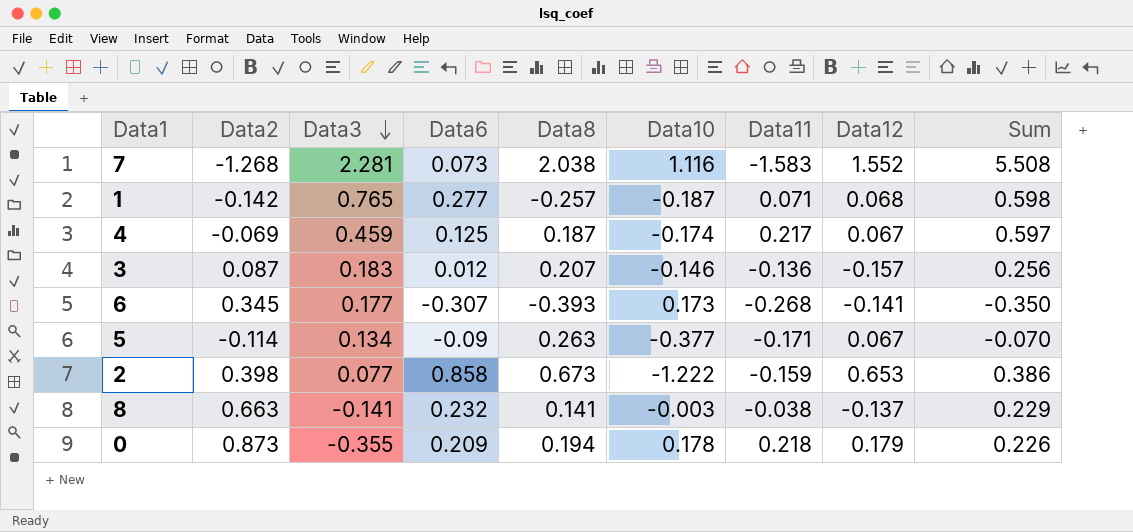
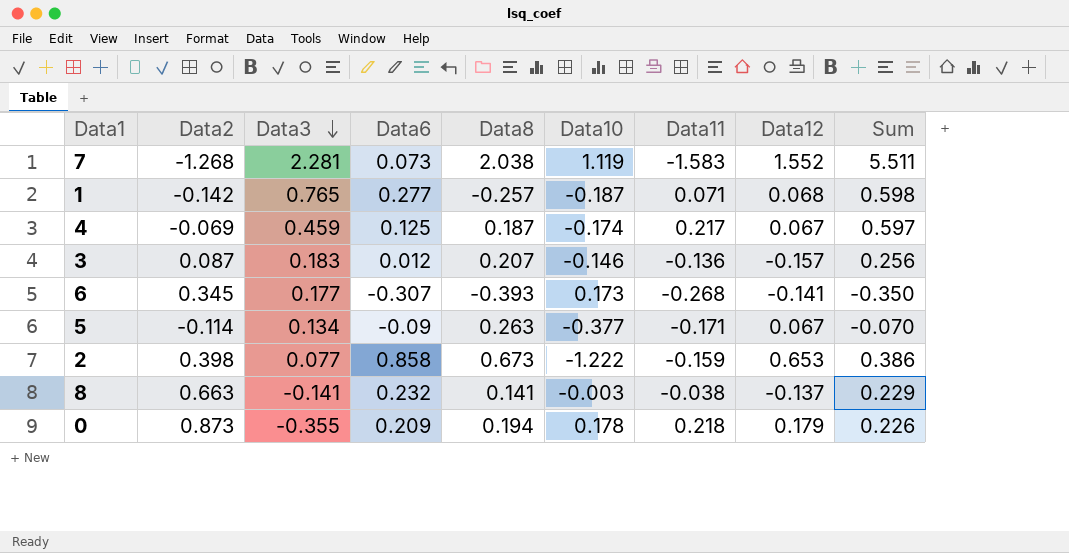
7 | Data10: 1.116 -> 1.119
7 | Sum: 5.508 -> 5.511

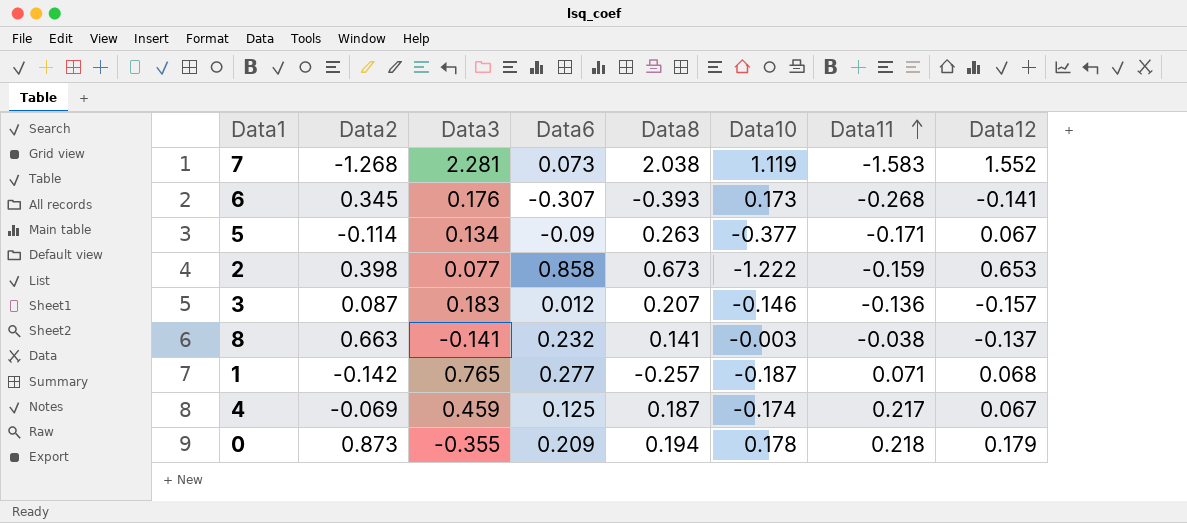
row order: Data3 descending -> Data11 ascending
column Sum | formula: [Data3] + [Data6] + [Data8] + [Data10] -> none
6 | Data3: 0.177 -> 0.176

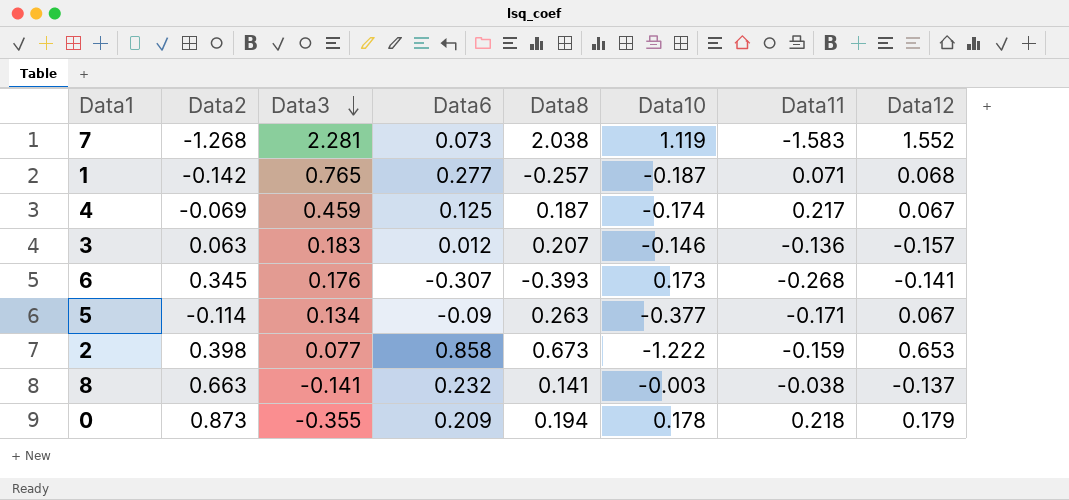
row order: Data11 ascending -> Data3 descending
3 | Data2: 0.087 -> 0.063

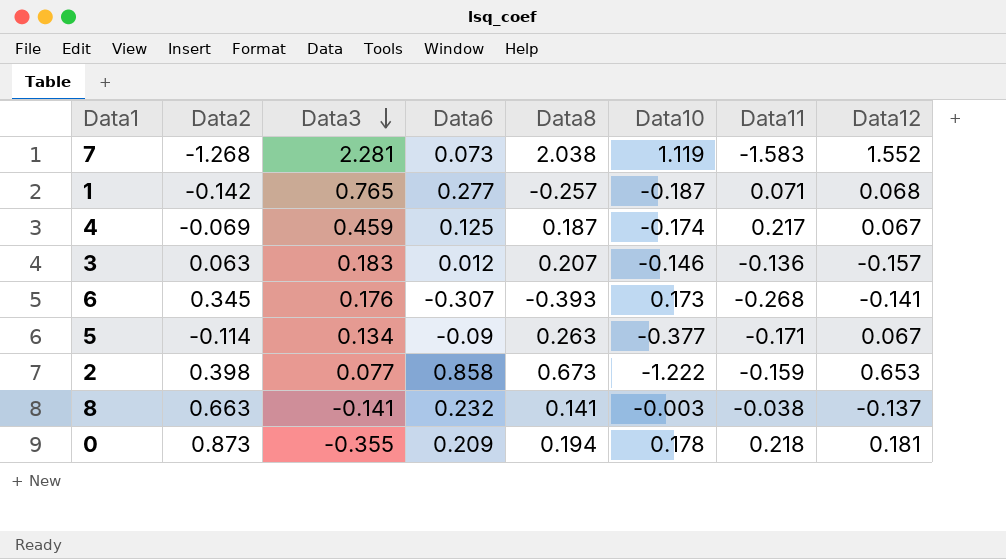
0 | Data12: 0.179 -> 0.181

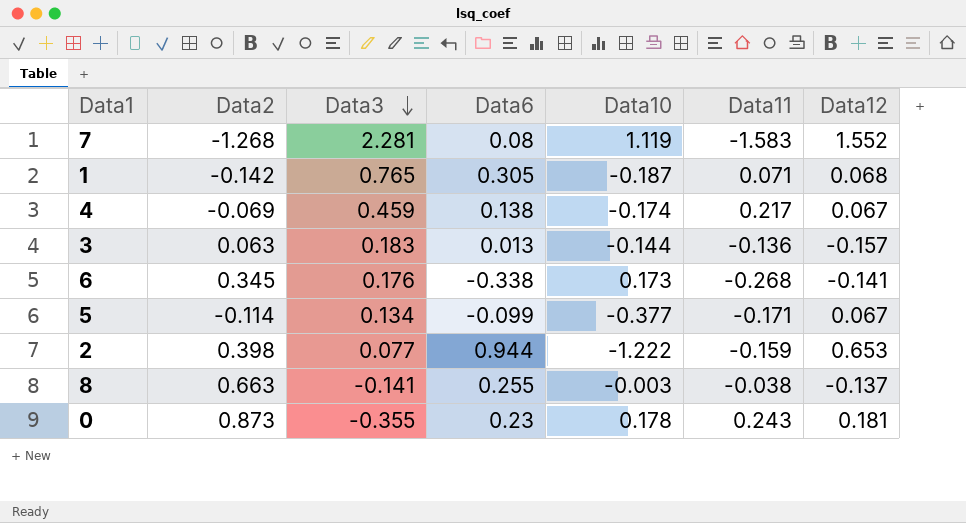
column Data8 | position: 5 -> none
7 | Data6: 0.073 -> 0.08
1 | Data6: 0.277 -> 0.305
4 | Data6: 0.125 -> 0.138
3 | Data6: 0.012 -> 0.013
3 | Data10: -0.146 -> -0.144
6 | Data6: -0.307 -> -0.338
5 | Data6: -0.09 -> -0.099
2 | Data6: 0.858 -> 0.944
8 | Data6: 0.232 -> 0.255
0 | Data6: 0.209 -> 0.23
0 | Data11: 0.218 -> 0.243

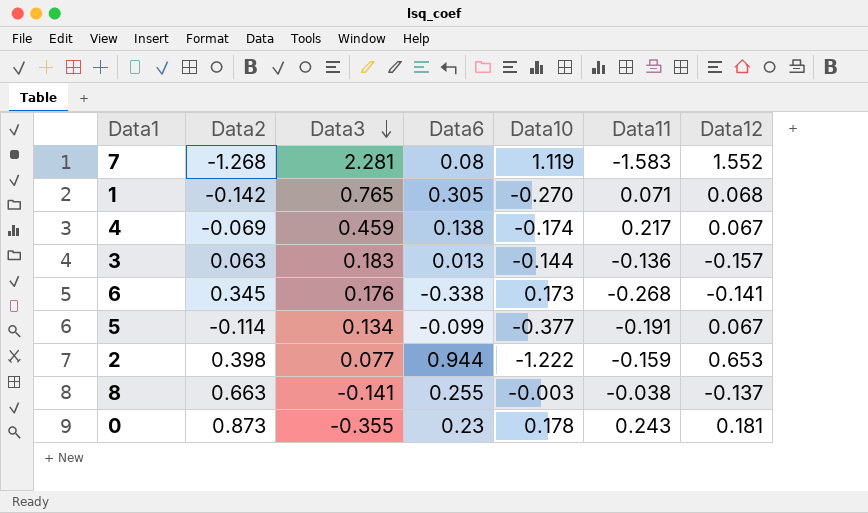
1 | Data10: -0.187 -> -0.270
5 | Data11: -0.171 -> -0.191

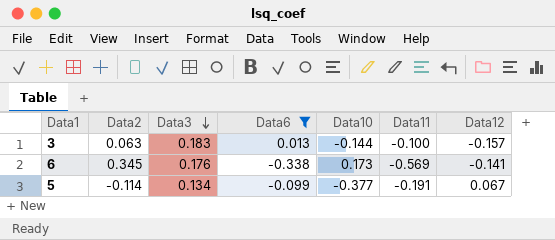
filter: none -> Data6 <= 0.013
3 | Data11: -0.136 -> -0.100
6 | Data11: -0.268 -> -0.569

